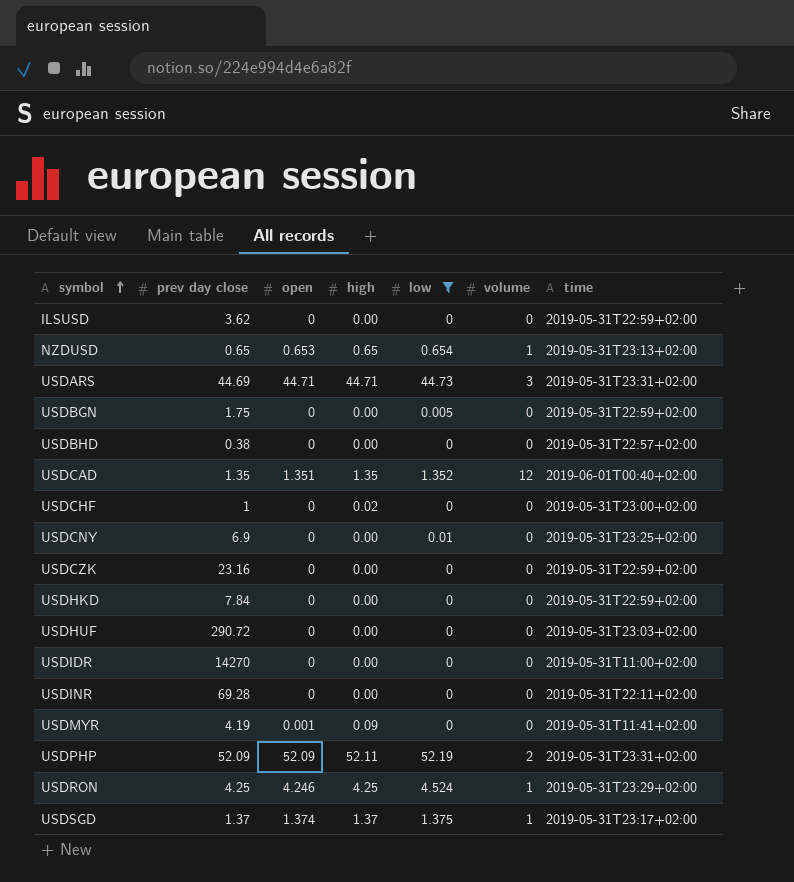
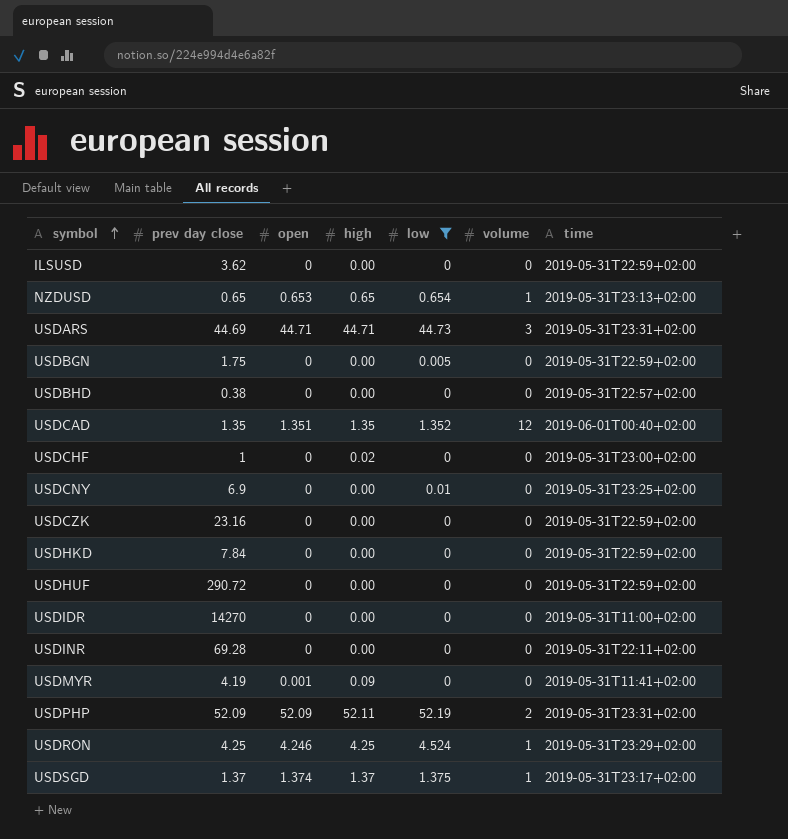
USDHUF | time: 2019-05-31T23:03+02:00 -> 2019-05-31T22:59+02:00

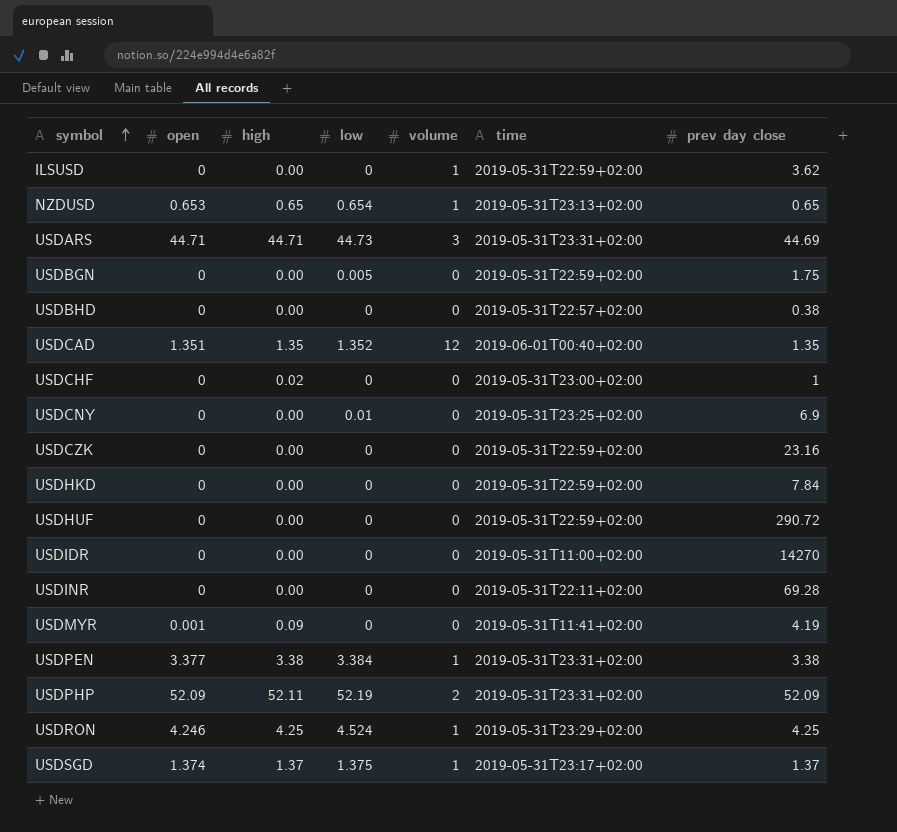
filter: low != 3.384 -> none
column prev day close | position: 2 -> 7
ILSUSD | volume: 0 -> 1

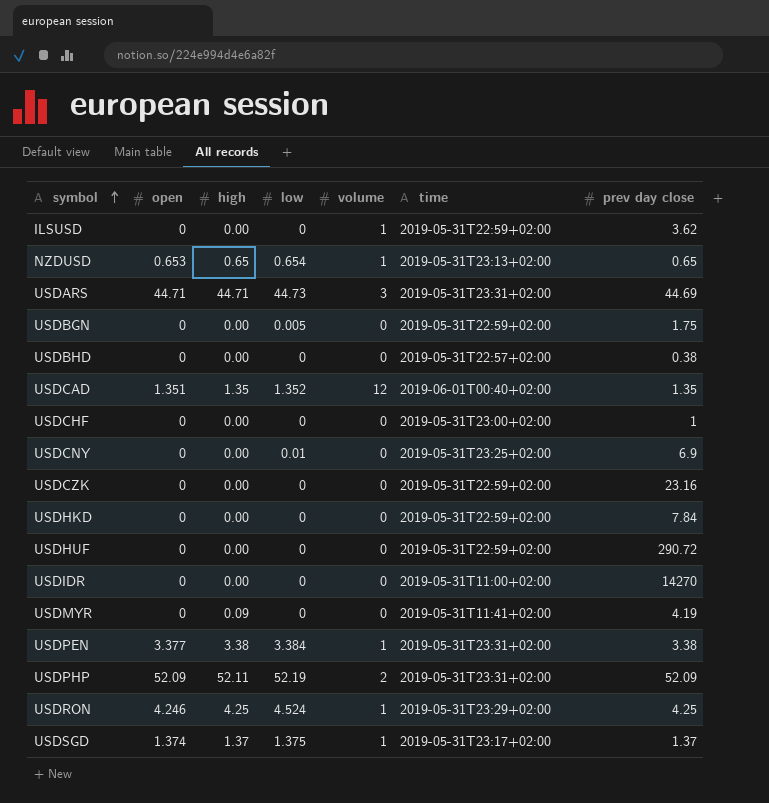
row USDINR: 0 | 0.00 | 0 | 0 | 2019-05-31T22:11+02:00 | 69.28 -> none
USDCHF | high: 0.02 -> 0.00
USDMYR | open: 0.001 -> 0

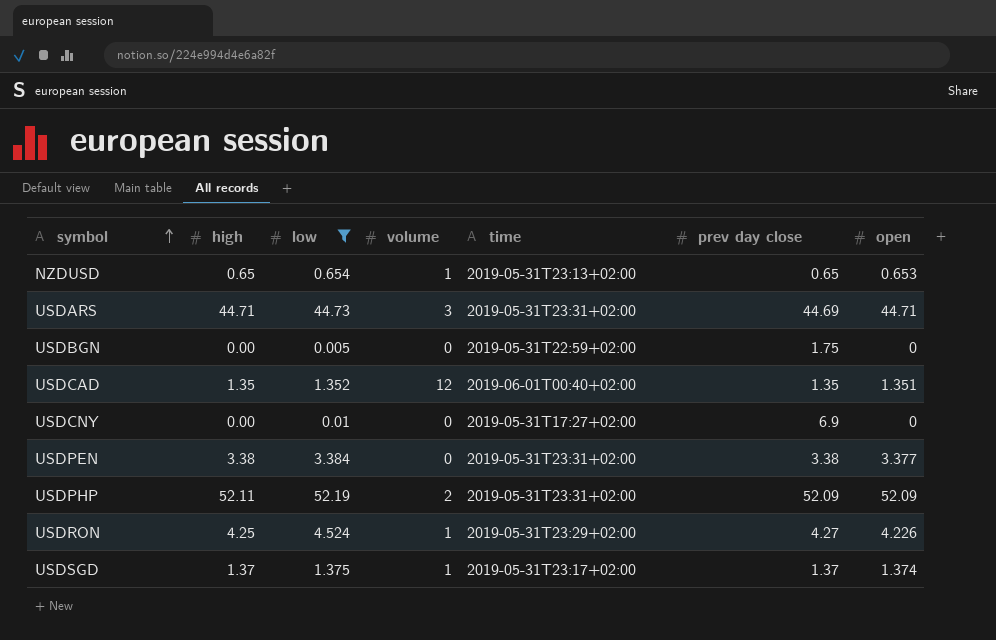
filter: none -> low != 0
column open | position: 2 -> 7
USDCNY | time: 2019-05-31T23:25+02:00 -> 2019-05-31T17:27+02:00
USDPEN | volume: 1 -> 0
USDRON | prev day close: 4.25 -> 4.27
USDRON | open: 4.246 -> 4.226

